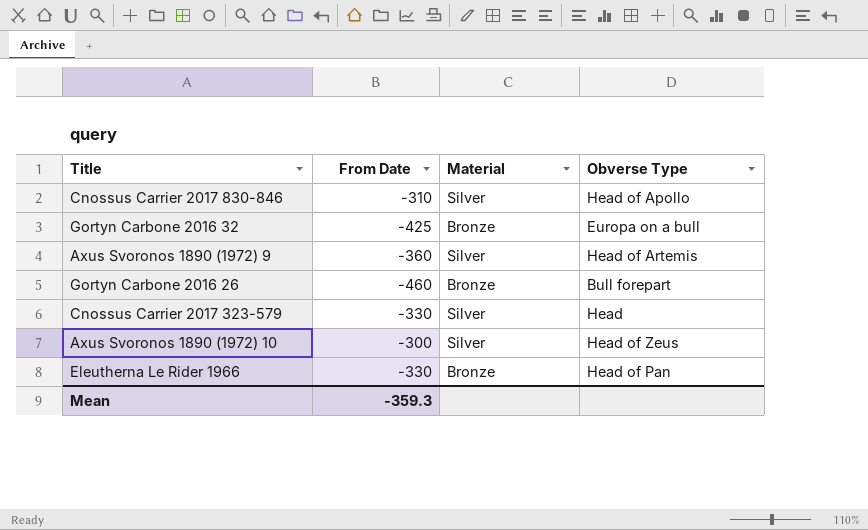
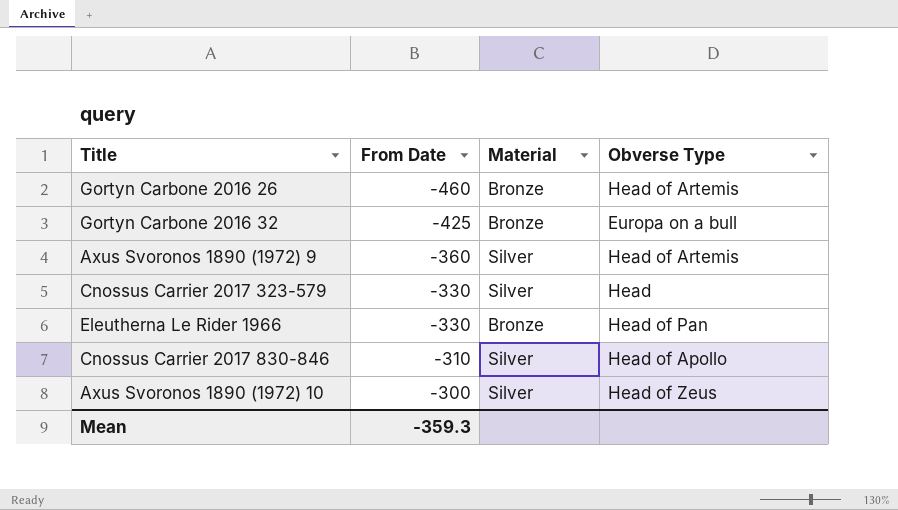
row order: none -> From Date ascending
Gortyn Carbone 2016 26 | Obverse Type: Bull forepart -> Head of Artemis

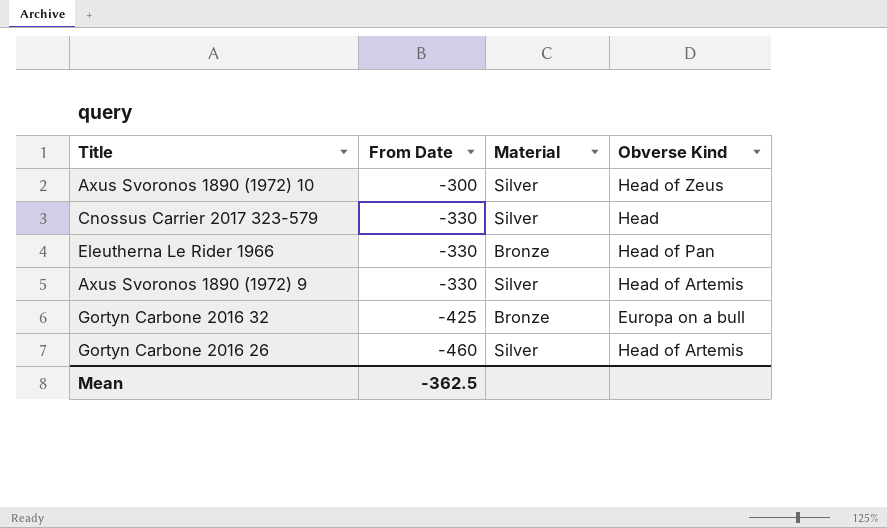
row order: From Date ascending -> From Date descending
column name: Obverse Type -> Obverse Kind
row Cnossus Carrier 2017 830-846: -310 | Silver | Head of Apollo -> none
Axus Svoronos 1890 (1972) 9 | From Date: -360 -> -330
Gortyn Carbone 2016 26 | Material: Bronze -> Silver
Mean | From Date: -359.3 -> -362.5

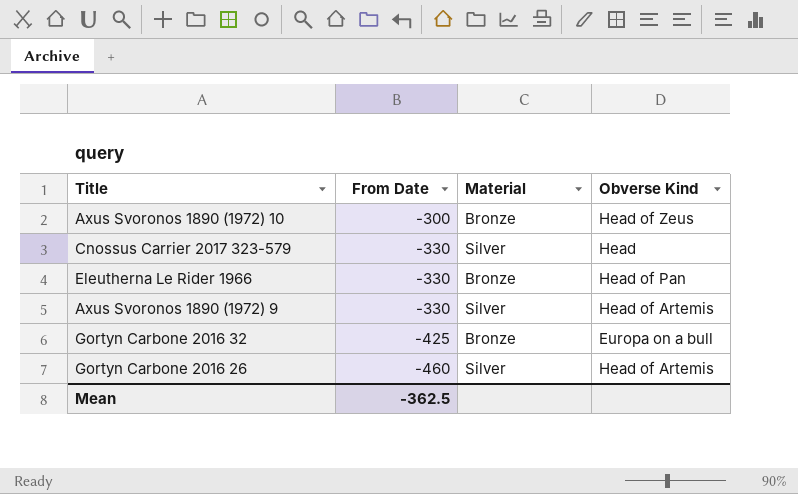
Axus Svoronos 1890 (1972) 10 | Material: Silver -> Bronze

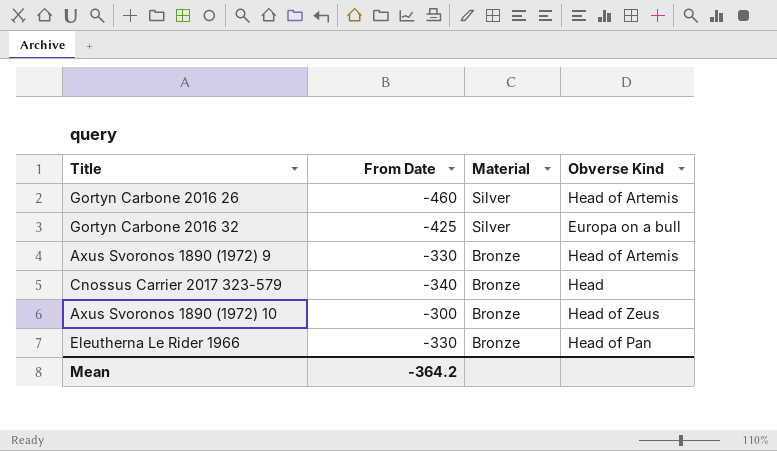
row order: From Date descending -> Material descending
Gortyn Carbone 2016 32 | Material: Bronze -> Silver
Axus Svoronos 1890 (1972) 9 | Material: Silver -> Bronze
Cnossus Carrier 2017 323-579 | From Date: -330 -> -340
Cnossus Carrier 2017 323-579 | Material: Silver -> Bronze
Mean | From Date: -362.5 -> -364.2

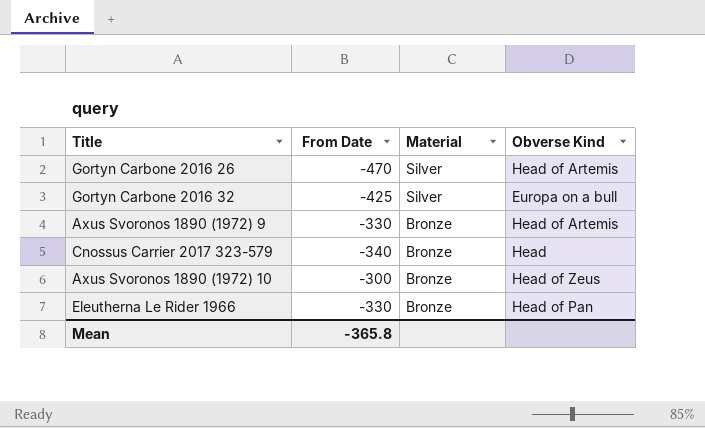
Gortyn Carbone 2016 26 | From Date: -460 -> -470
Mean | From Date: -364.2 -> -365.8

